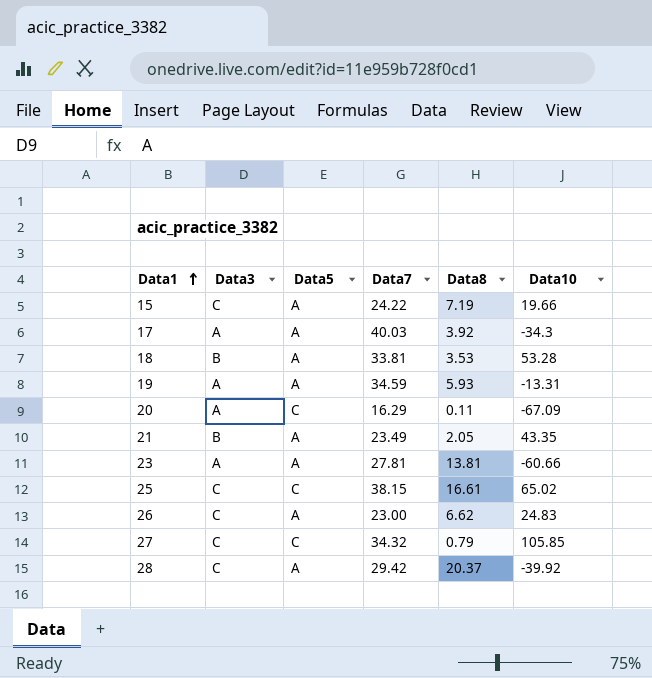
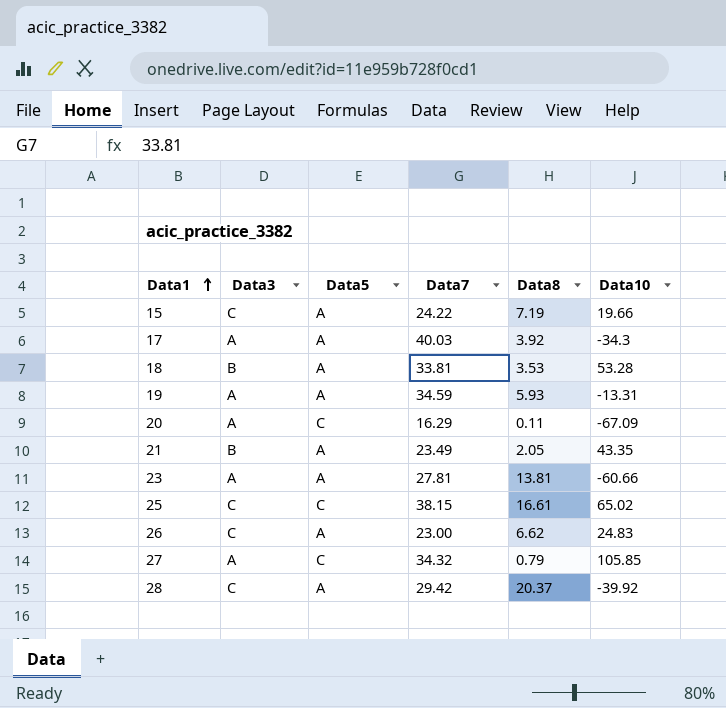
27 | Data3: C -> A

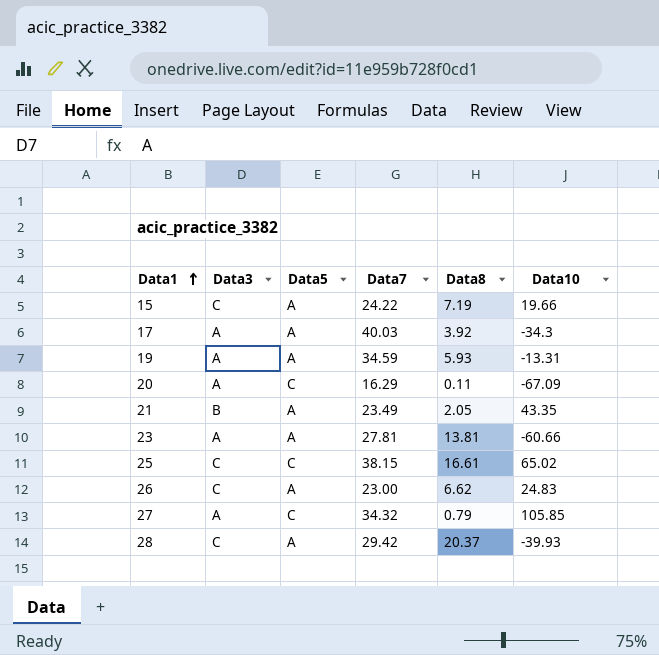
row 18: B | A | 33.81 | 3.53 | 53.28 -> none
28 | Data10: -39.92 -> -39.93

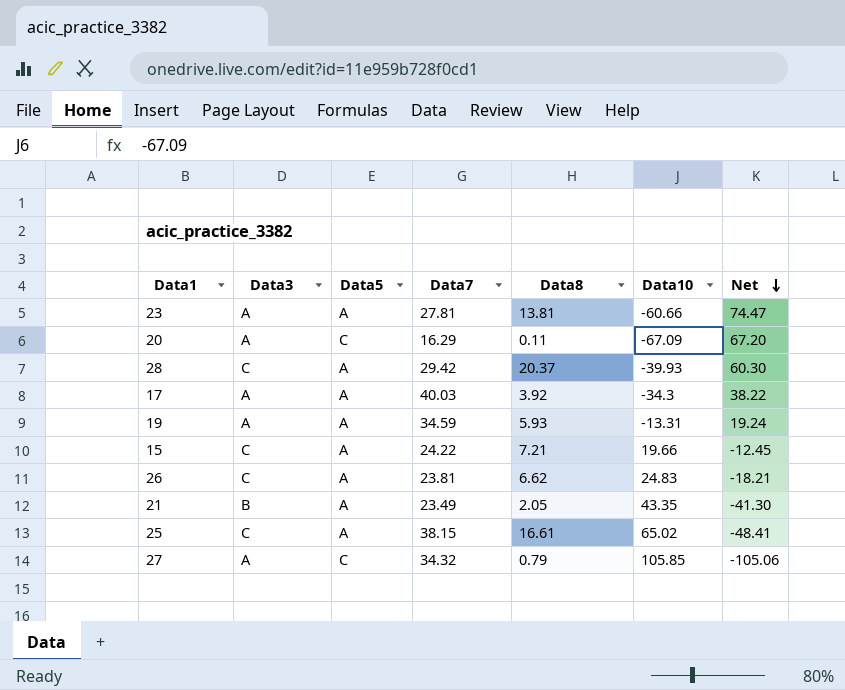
row order: Data1 ascending -> Net descending
column Net | formula: none -> [Data8] - [Data10]
15 | Data8: 7.19 -> 7.21
26 | Data7: 23.00 -> 23.81
25 | Data5: C -> A

